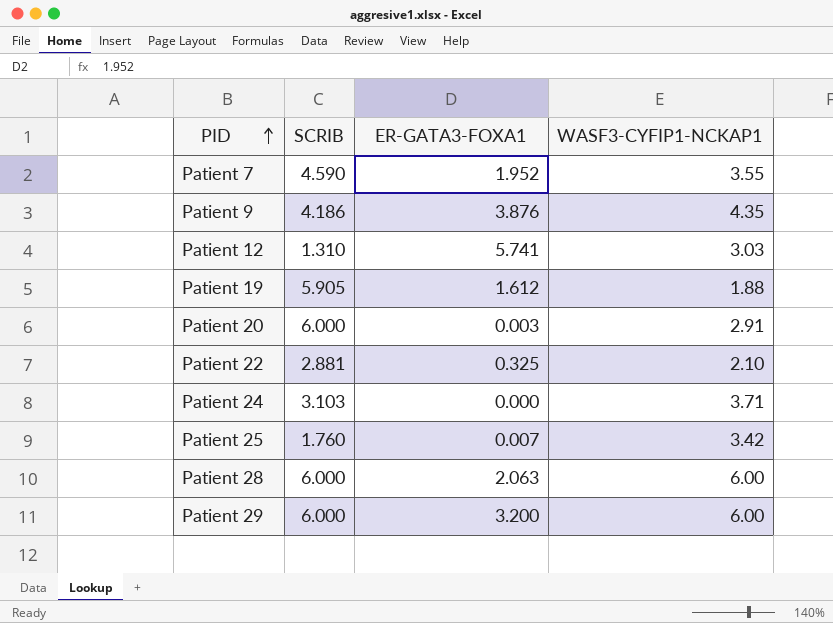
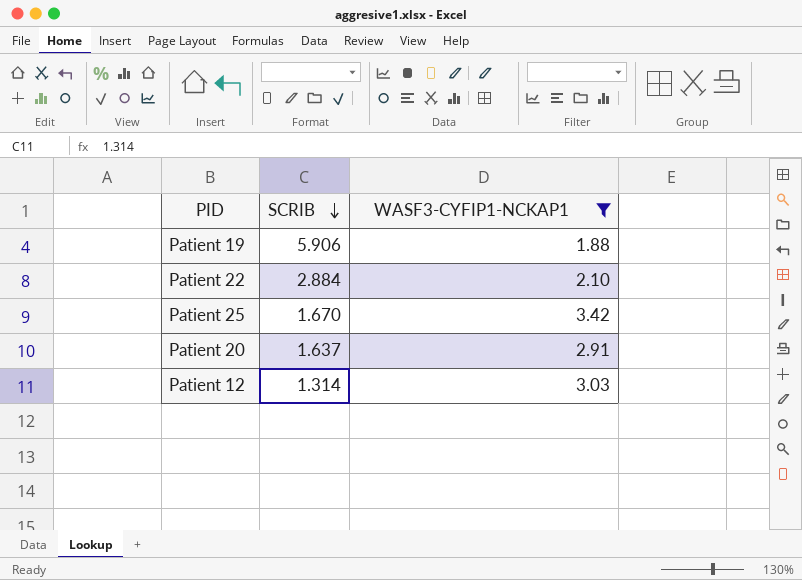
filter: none -> WASF3-CYFIP1-NCKAP1 <= 3.42
row order: PID ascending -> SCRIB descending
column ER-GATA3-FOXA1 | position: 3 -> none
Patient 19 | SCRIB: 5.905 -> 5.906
Patient 22 | SCRIB: 2.881 -> 2.884
Patient 25 | SCRIB: 1.760 -> 1.670
Patient 20 | SCRIB: 6.000 -> 1.637
Patient 12 | SCRIB: 1.310 -> 1.314

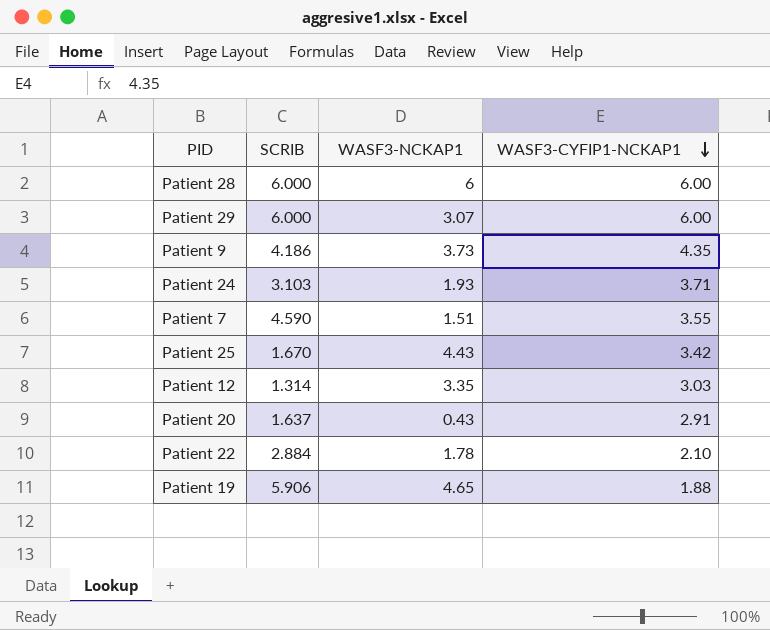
filter: WASF3-CYFIP1-NCKAP1 <= 3.42 -> none
row order: SCRIB descending -> WASF3-CYFIP1-NCKAP1 descending
column WASF3-NCKAP1 | position: none -> 3

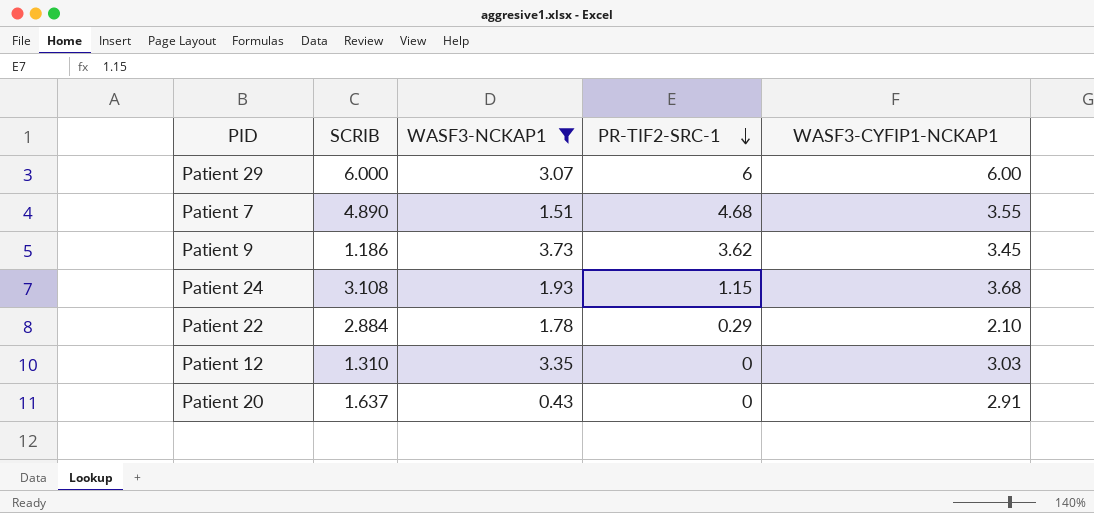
filter: none -> WASF3-NCKAP1 <= 3.73
row order: WASF3-CYFIP1-NCKAP1 descending -> PR-TIF2-SRC-1 descending
column PR-TIF2-SRC-1 | position: none -> 4
Patient 7 | SCRIB: 4.590 -> 4.890
Patient 9 | SCRIB: 4.186 -> 1.186
Patient 9 | WASF3-CYFIP1-NCKAP1: 4.35 -> 3.45
Patient 24 | SCRIB: 3.103 -> 3.108
Patient 24 | WASF3-CYFIP1-NCKAP1: 3.71 -> 3.68
Patient 12 | SCRIB: 1.314 -> 1.310

